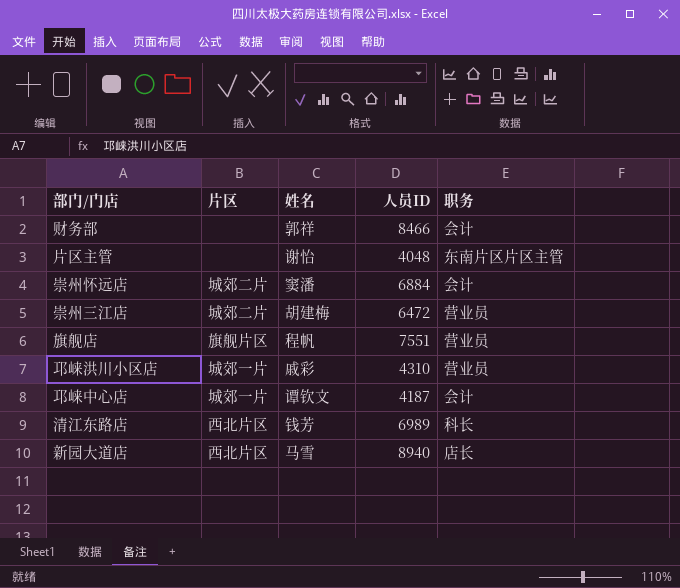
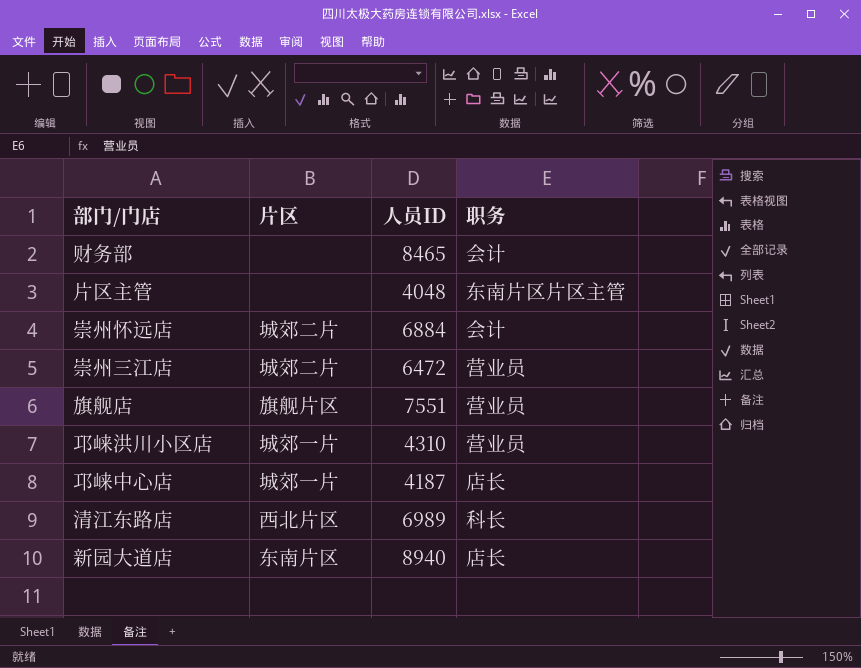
column 姓名 | position: 3 -> none
财务部 | 人员ID: 8466 -> 8465
邛崃中心店 | 职务: 会计 -> 店长
新园大道店 | 片区: 西北片区 -> 东南片区

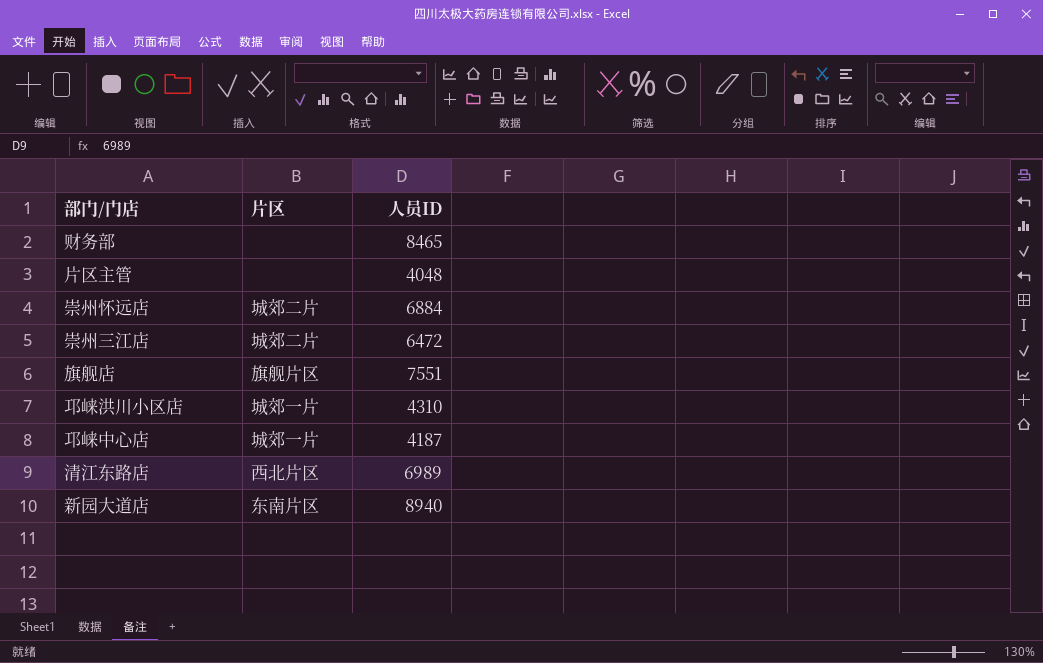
column 职务 | position: 4 -> none

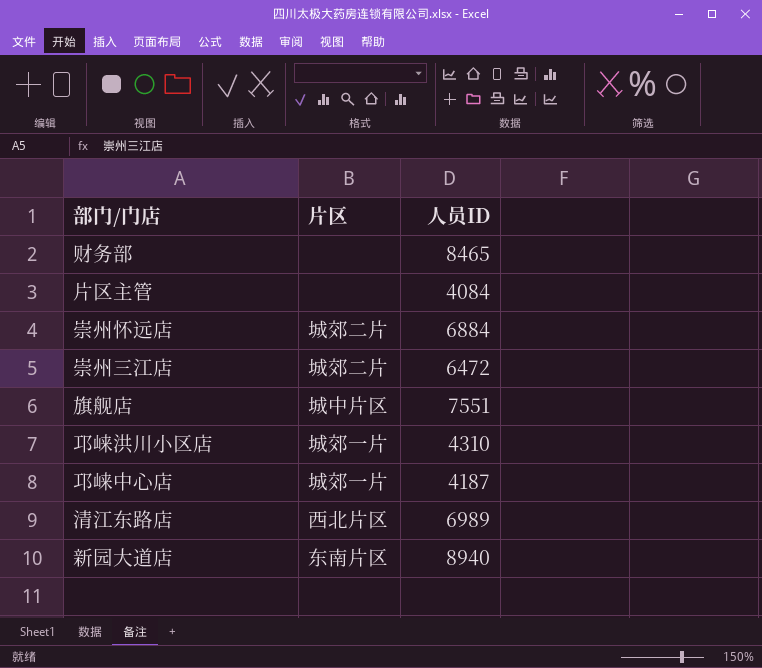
片区主管 | 人员ID: 4048 -> 4084
旗舰店 | 片区: 旗舰片区 -> 城中片区

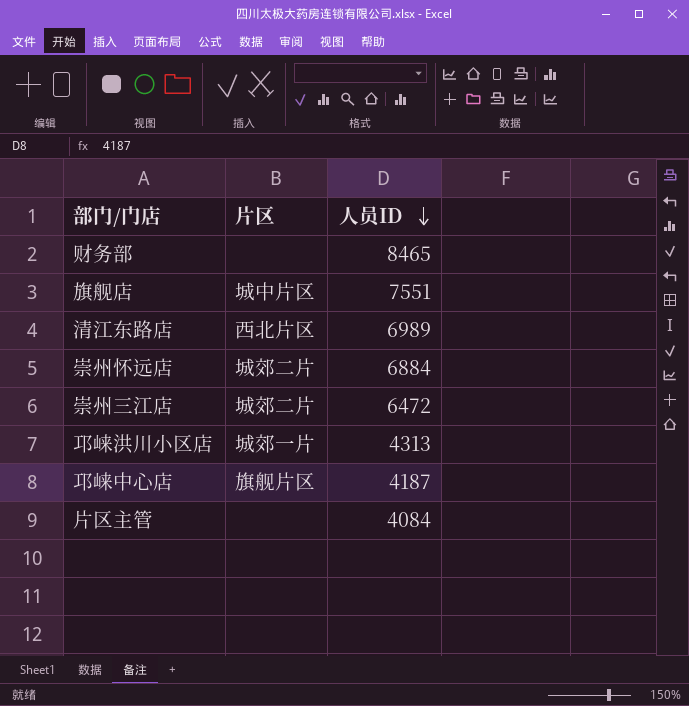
row order: none -> 人员ID descending
row 新园大道店: 东南片区 | 8940 -> none
邛崃洪川小区店 | 人员ID: 4310 -> 4313
邛崃中心店 | 片区: 城郊一片 -> 旗舰片区

